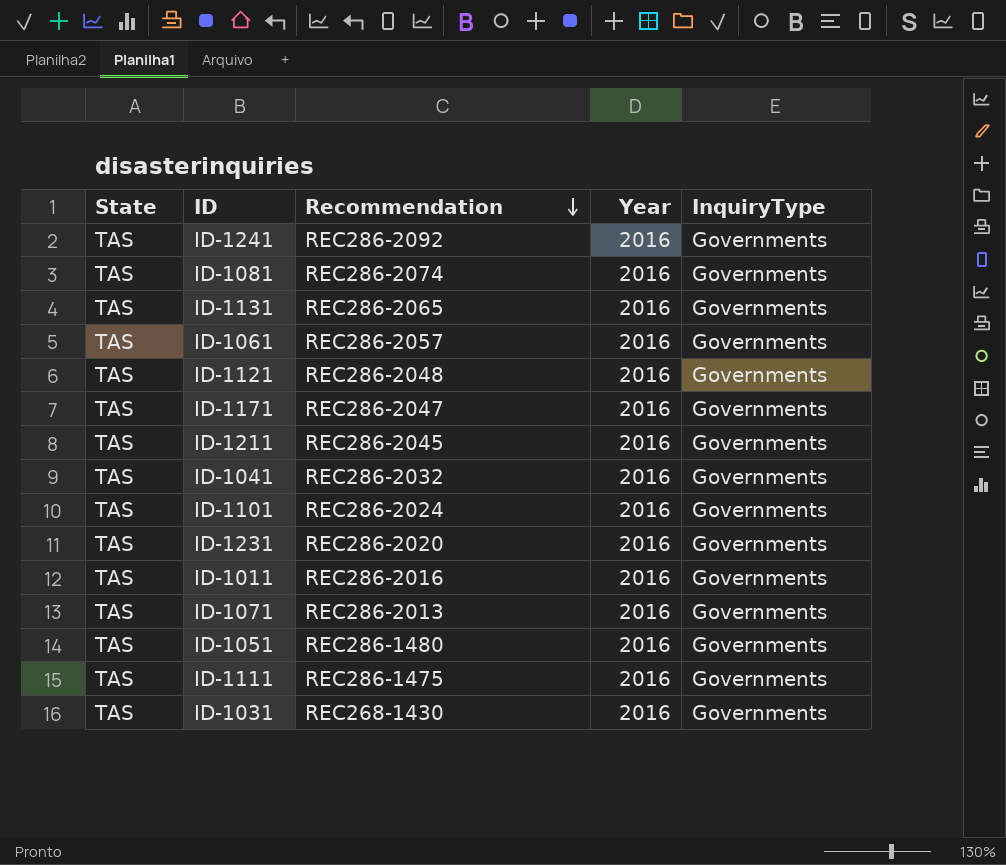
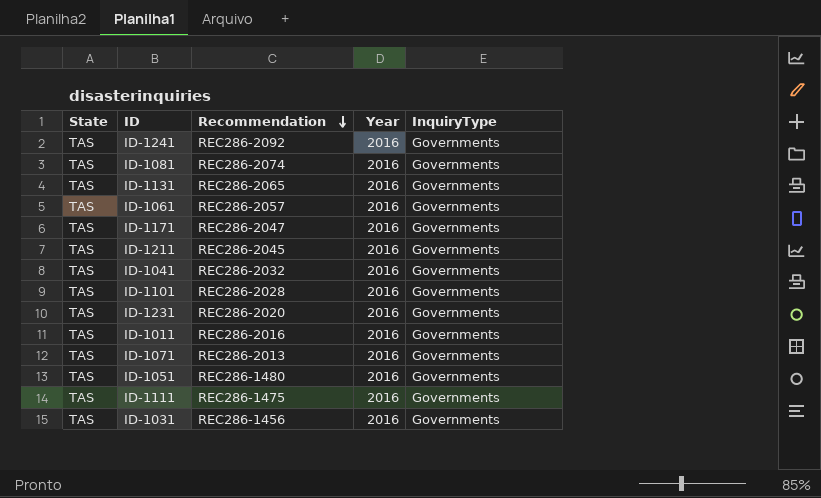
row ID-1121: TAS | REC286-2048 | 2016 | Governments -> none
ID-1101 | Recommendation: REC286-2024 -> REC286-2028
ID-1031 | Recommendation: REC268-1430 -> REC286-1456

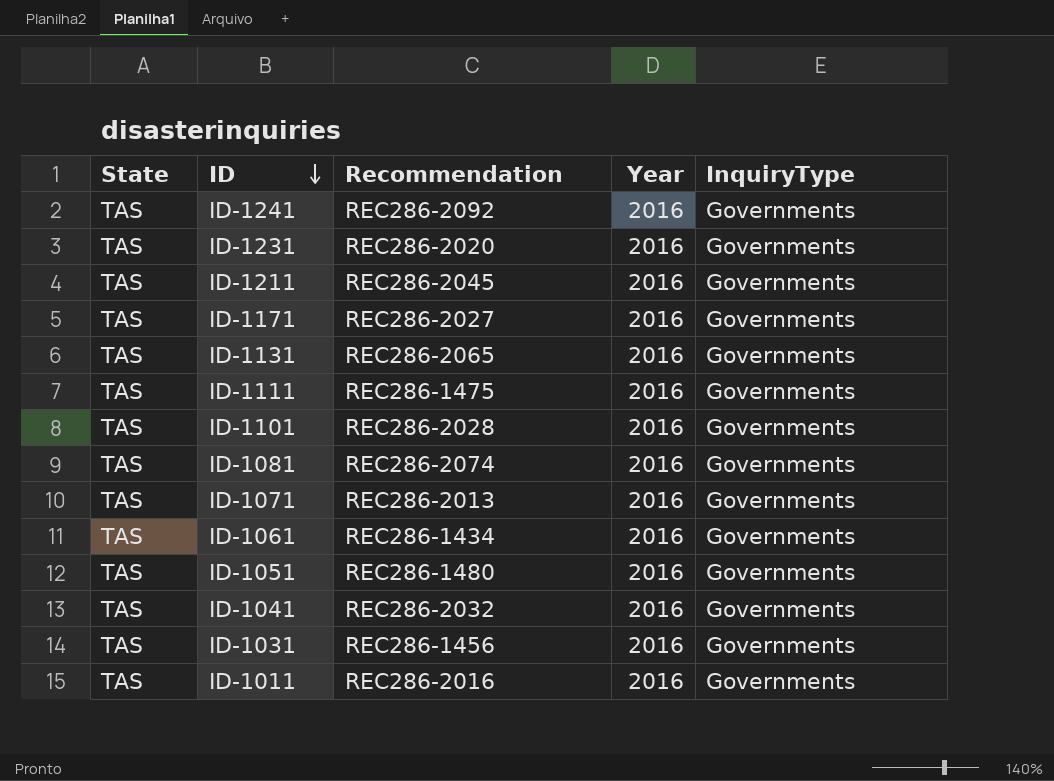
row order: Recommendation descending -> ID descending
ID-1171 | Recommendation: REC286-2047 -> REC286-2027
ID-1061 | Recommendation: REC286-2057 -> REC286-1434

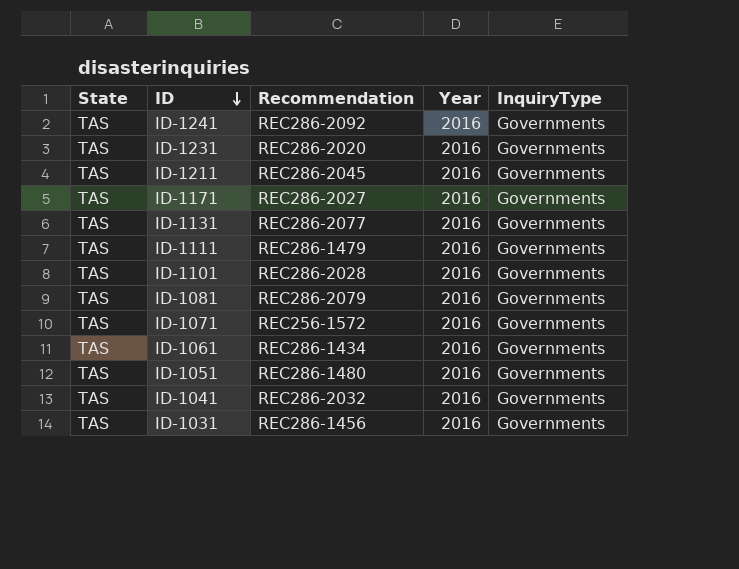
row ID-1011: TAS | REC286-2016 | 2016 | Governments -> none
ID-1131 | Recommendation: REC286-2065 -> REC286-2077
ID-1111 | Recommendation: REC286-1475 -> REC286-1479
ID-1081 | Recommendation: REC286-2074 -> REC286-2079
ID-1071 | Recommendation: REC286-2013 -> REC256-1572

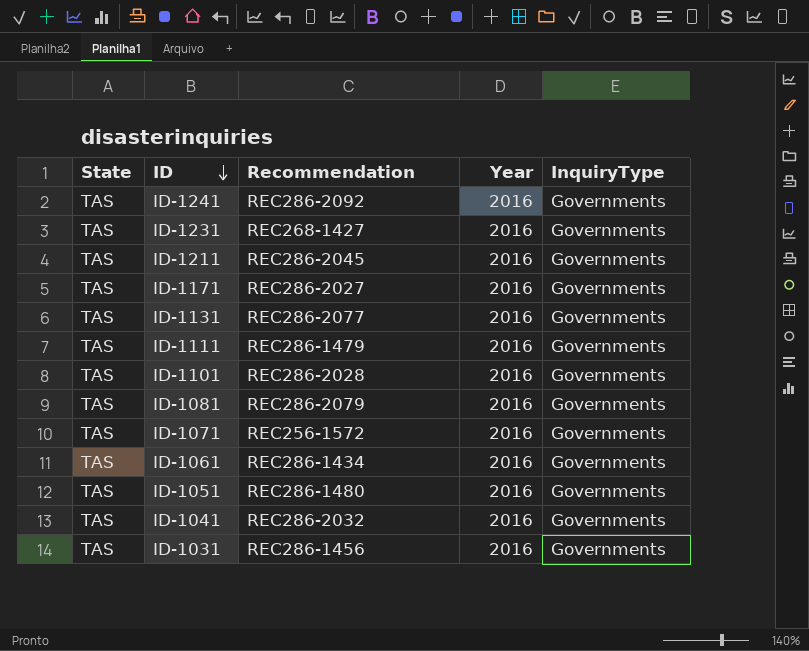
ID-1231 | Recommendation: REC286-2020 -> REC268-1427

